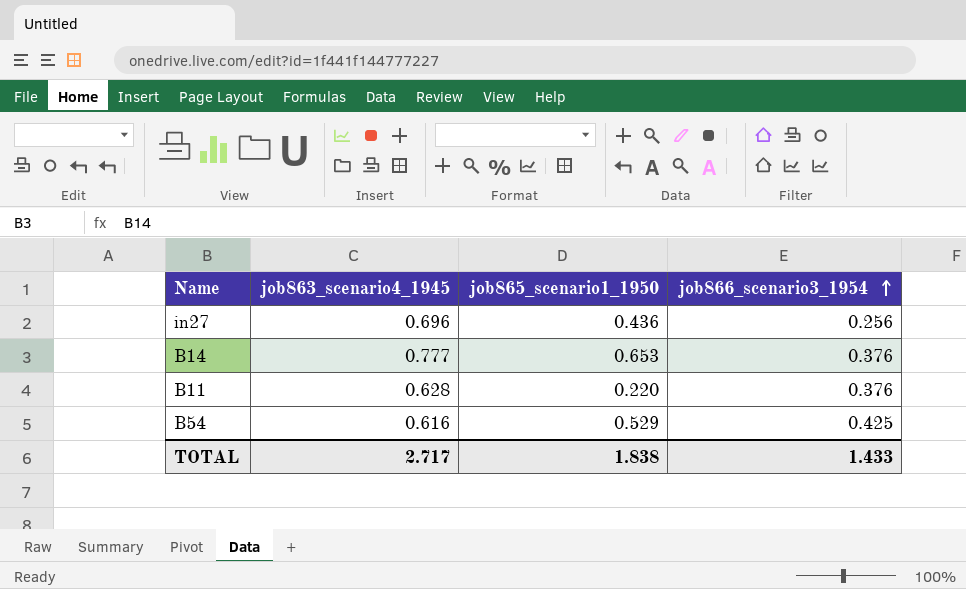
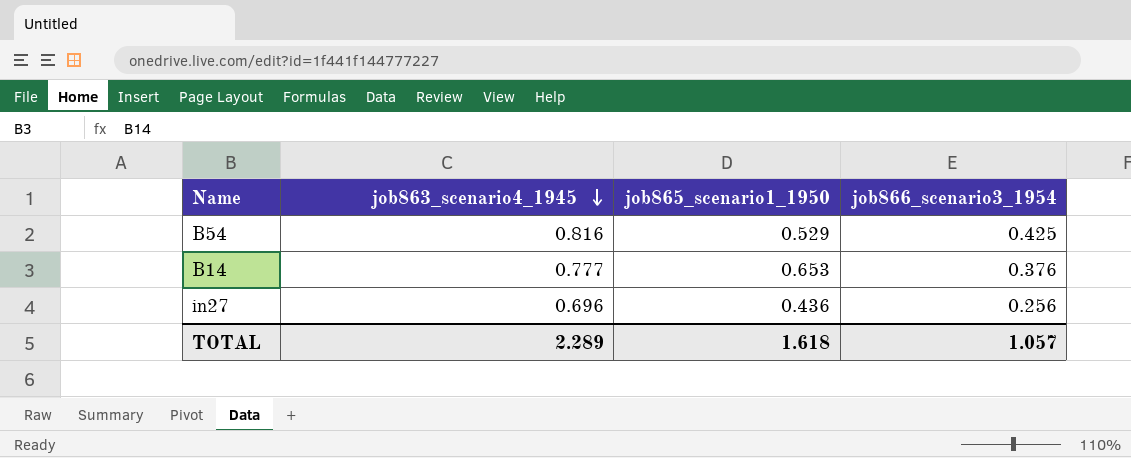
row order: job866_scenario3_1954 ascending -> job863_scenario4_1945 descending
row B11: 0.628 | 0.220 | 0.376 -> none
B54 | job863_scenario4_1945: 0.616 -> 0.816
TOTAL | job863_scenario4_1945: 2.717 -> 2.289
TOTAL | job865_scenario1_1950: 1.838 -> 1.618
TOTAL | job866_scenario3_1954: 1.433 -> 1.057

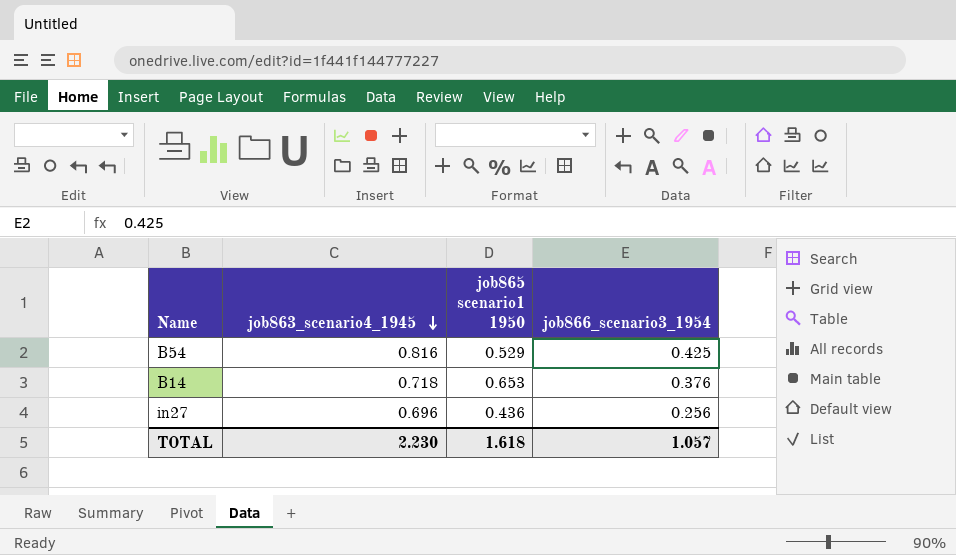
column name: job865_scenario1_1950 -> job865 scenario1 1950
B14 | job863_scenario4_1945: 0.777 -> 0.718
TOTAL | job863_scenario4_1945: 2.289 -> 2.230

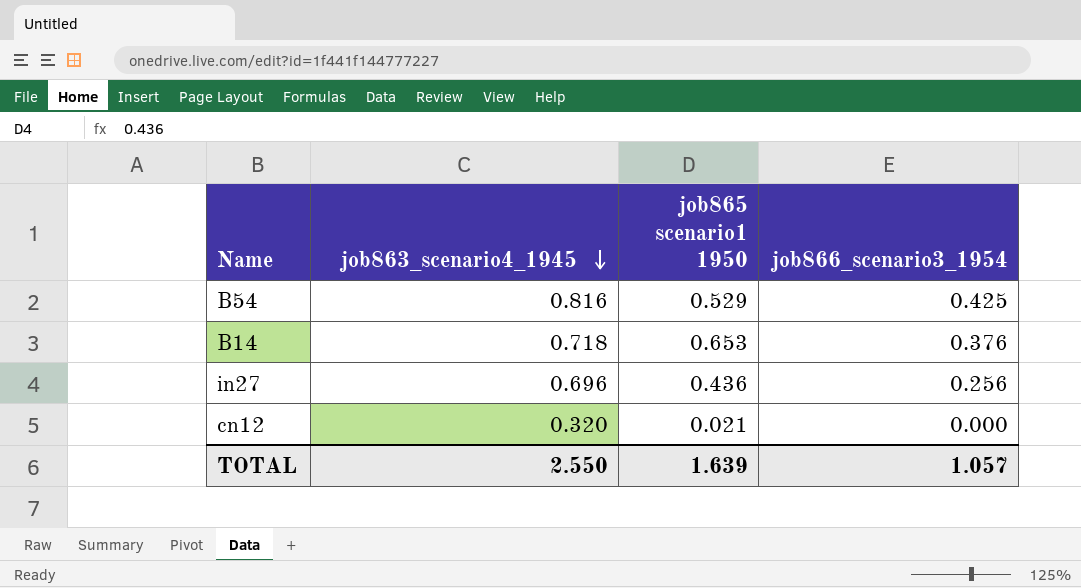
row cn12: none -> 0.320 | 0.021 | 0.000
TOTAL | job863_scenario4_1945: 2.230 -> 2.550
TOTAL | job865 scenario1 1950: 1.618 -> 1.639

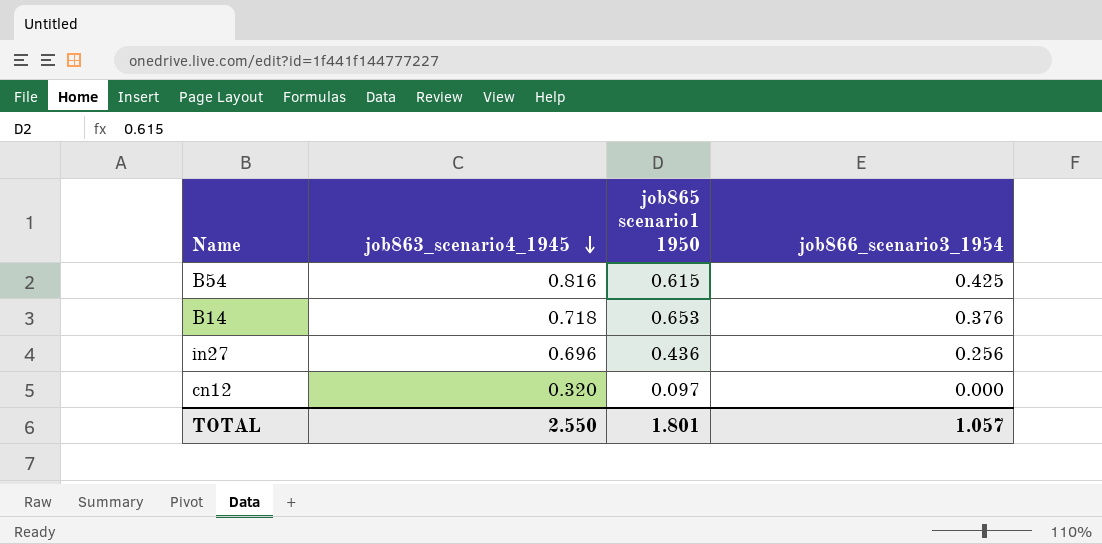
B54 | job865 scenario1 1950: 0.529 -> 0.615
cn12 | job865 scenario1 1950: 0.021 -> 0.097
TOTAL | job865 scenario1 1950: 1.639 -> 1.801

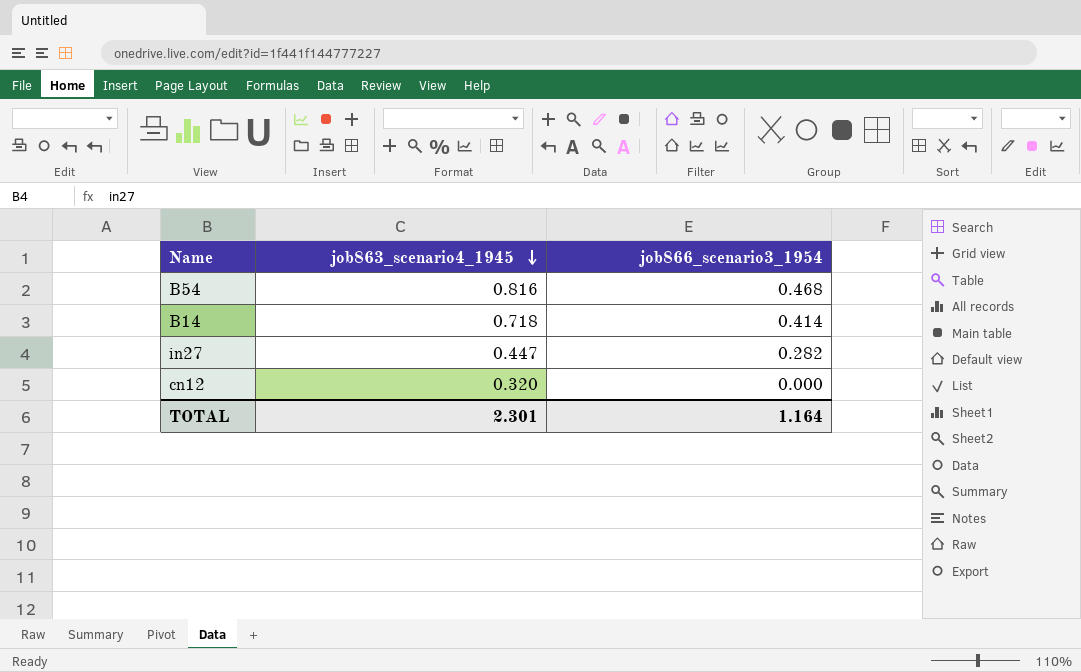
column job865 scenario1 1950 | position: 3 -> none
B54 | job866_scenario3_1954: 0.425 -> 0.468
B14 | job866_scenario3_1954: 0.376 -> 0.414
in27 | job863_scenario4_1945: 0.696 -> 0.447
in27 | job866_scenario3_1954: 0.256 -> 0.282
TOTAL | job863_scenario4_1945: 2.550 -> 2.301
TOTAL | job866_scenario3_1954: 1.057 -> 1.164

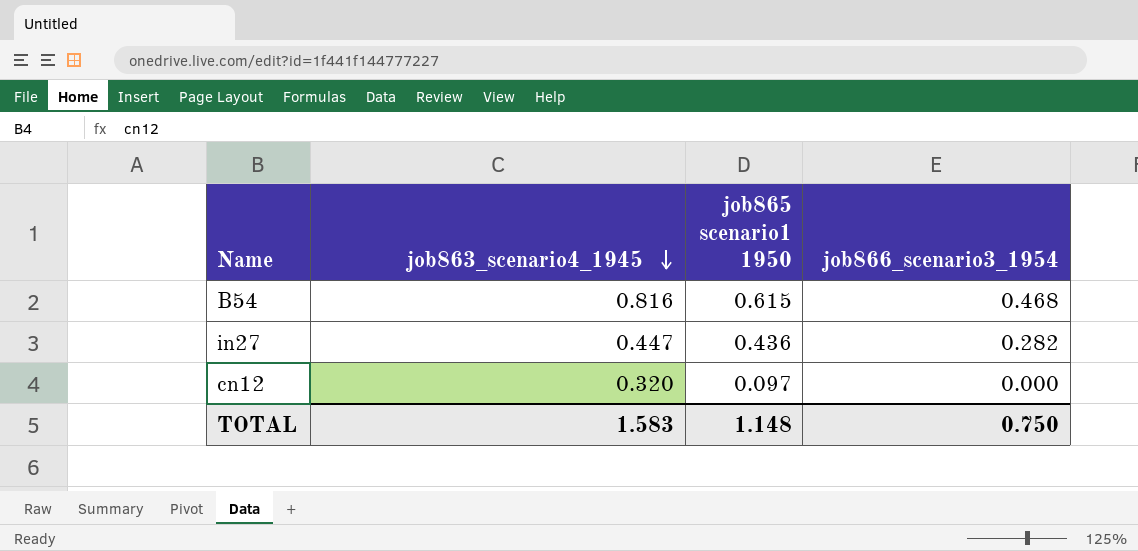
column job865 scenario1 1950 | position: none -> 3
row B14: 0.718 | 0.414 -> none
TOTAL | job863_scenario4_1945: 2.301 -> 1.583
TOTAL | job866_scenario3_1954: 1.164 -> 0.750

